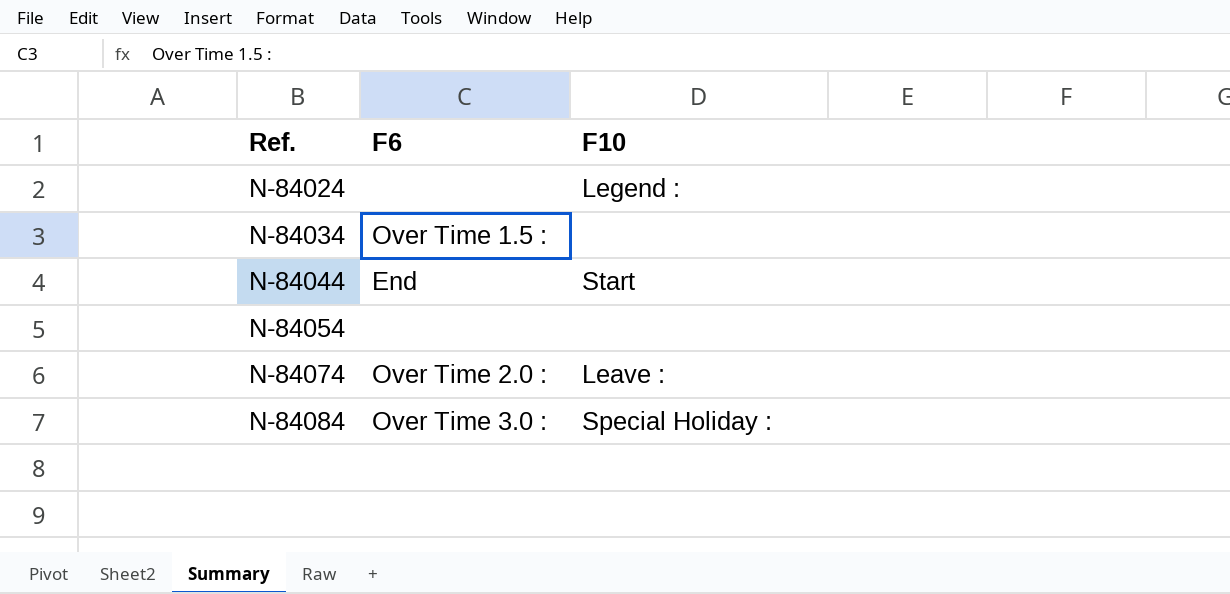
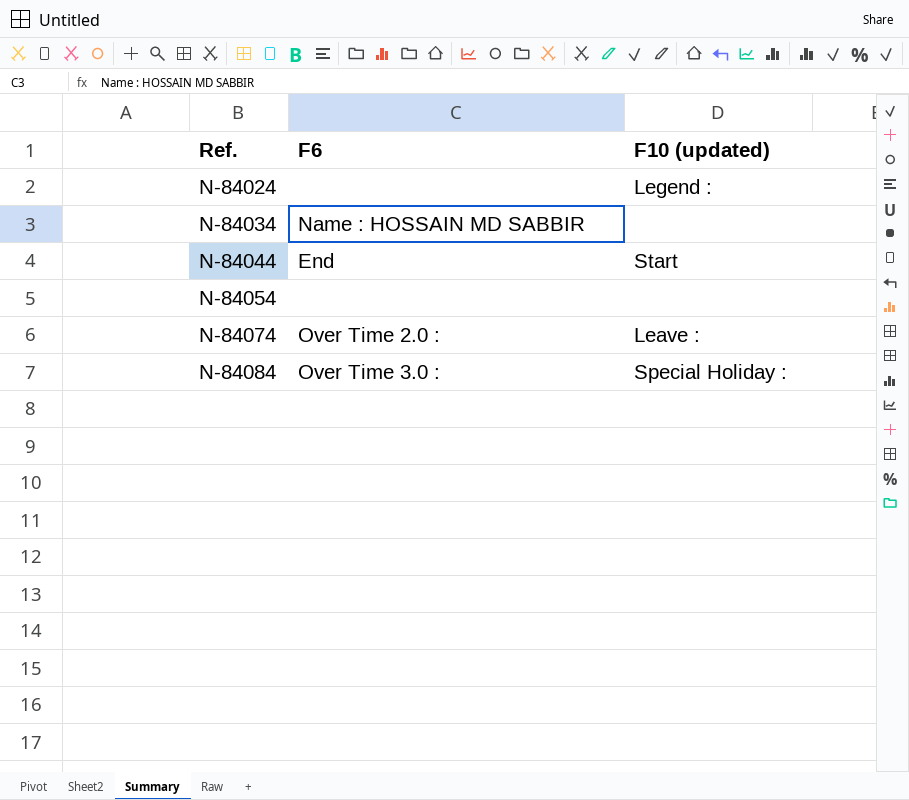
column name: F10 -> F10 (updated)
N-84034 | F6: Over Time 1.5 : -> Name : HOSSAIN MD SABBIR

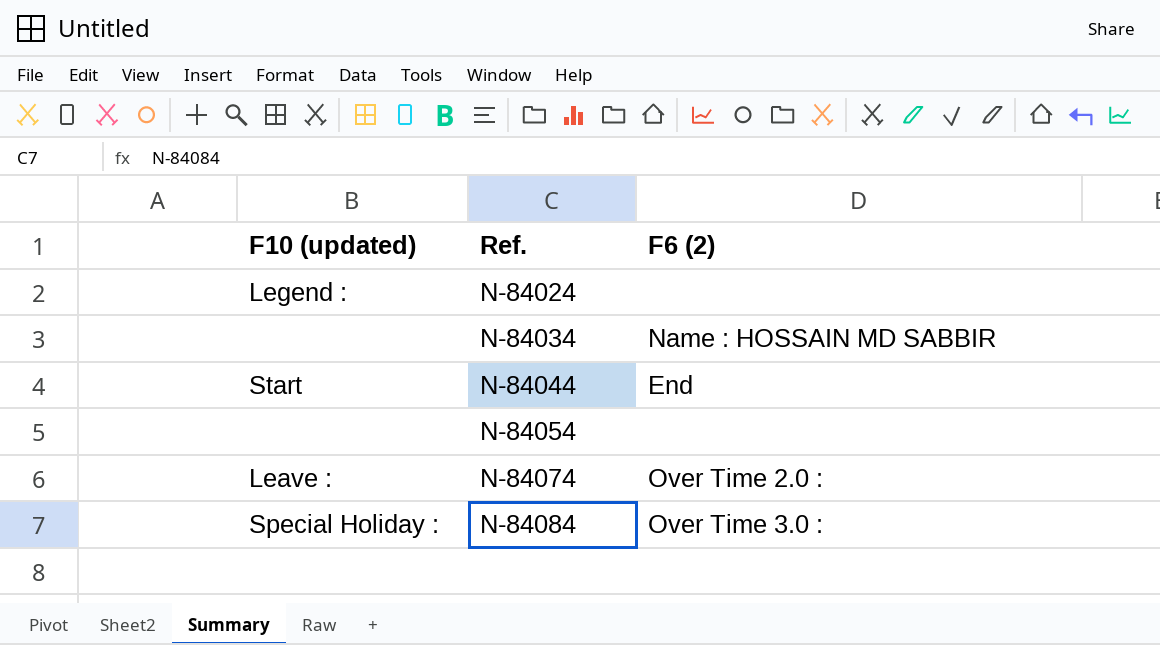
column F10 (updated) | position: 3 -> 1
column name: F6 -> F6 (2)

